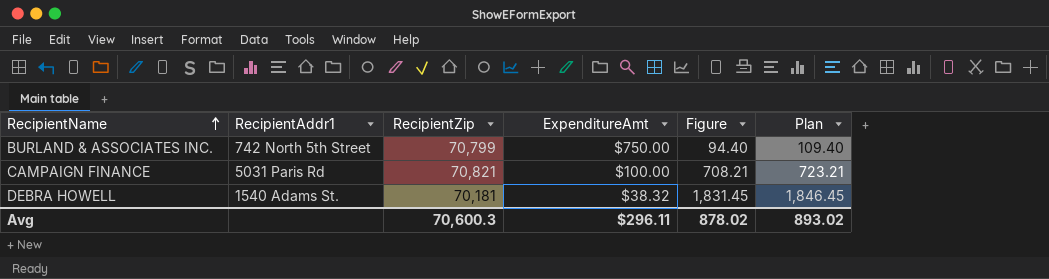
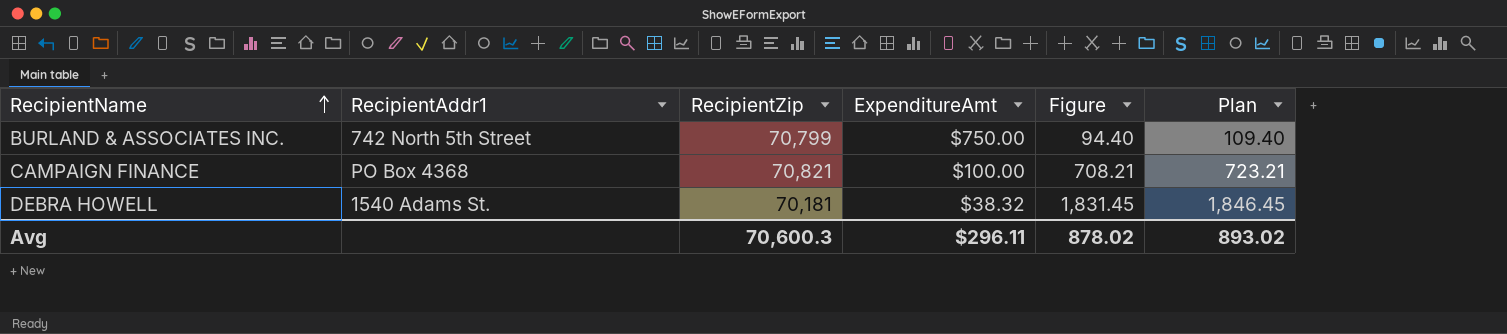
CAMPAIGN FINANCE | RecipientAddr1: 5031 Paris Rd -> PO Box 4368

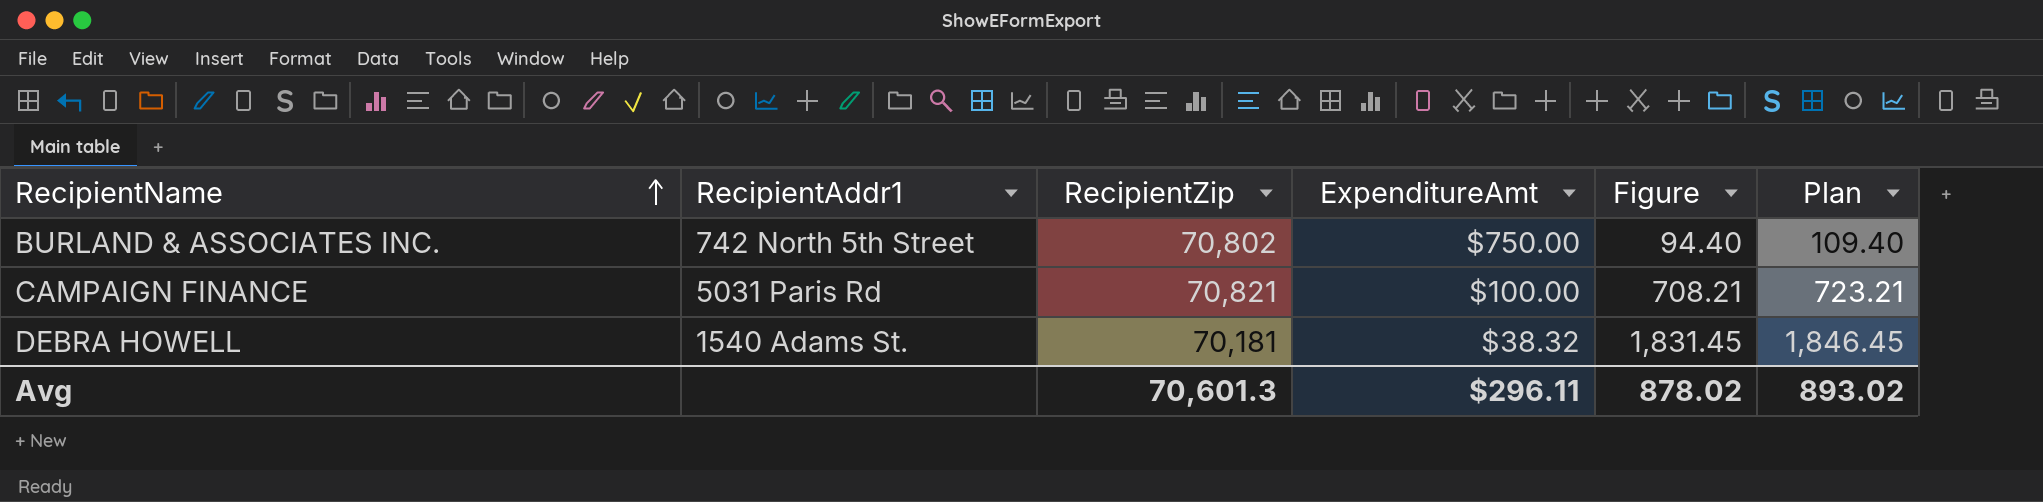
BURLAND & ASSOCIATES INC. | RecipientZip: 70,799 -> 70,802
CAMPAIGN FINANCE | RecipientAddr1: PO Box 4368 -> 5031 Paris Rd
Avg | RecipientZip: 70,600.3 -> 70,601.3

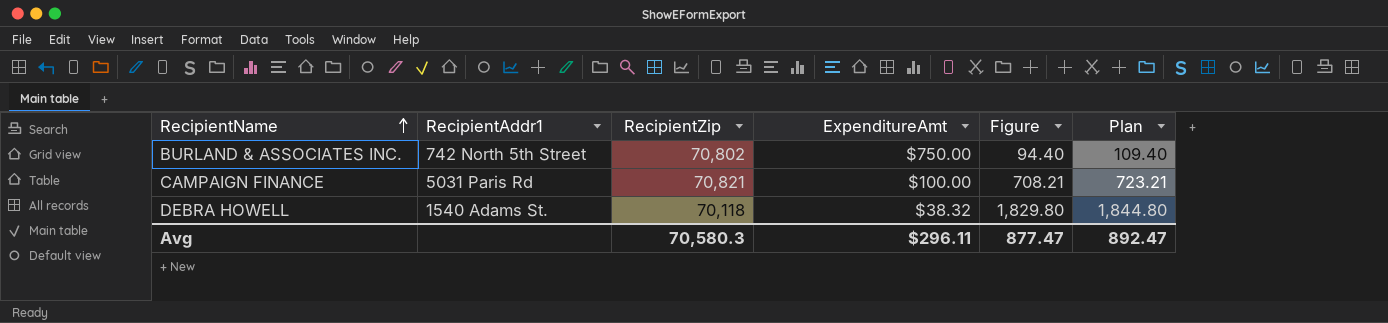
DEBRA HOWELL | RecipientZip: 70,181 -> 70,118
DEBRA HOWELL | Figure: 1,831.45 -> 1,829.80
DEBRA HOWELL | Plan: 1,846.45 -> 1,844.80
Avg | RecipientZip: 70,601.3 -> 70,580.3
Avg | Figure: 878.02 -> 877.47
Avg | Plan: 893.02 -> 892.47

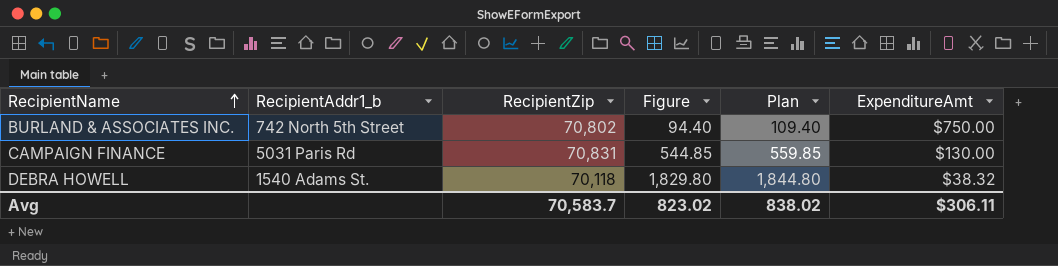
column name: RecipientAddr1 -> RecipientAddr1_b
column ExpenditureAmt | position: 4 -> 6
CAMPAIGN FINANCE | RecipientZip: 70,821 -> 70,831
CAMPAIGN FINANCE | Figure: 708.21 -> 544.85
CAMPAIGN FINANCE | Plan: 723.21 -> 559.85
CAMPAIGN FINANCE | ExpenditureAmt: $100.00 -> $130.00
Avg | RecipientZip: 70,580.3 -> 70,583.7
Avg | Figure: 877.47 -> 823.02
Avg | Plan: 892.47 -> 838.02
Avg | ExpenditureAmt: $296.11 -> $306.11

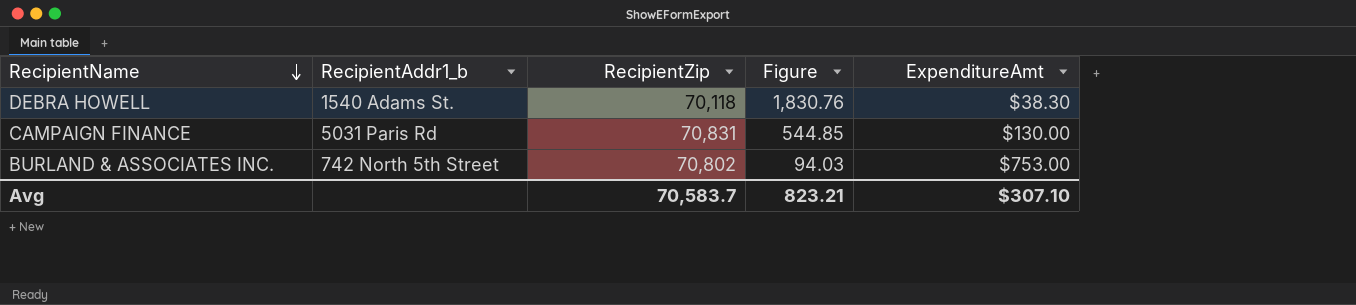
row order: RecipientName ascending -> RecipientName descending
column Plan | formula: [Figure] + 15 -> none
DEBRA HOWELL | Figure: 1,829.80 -> 1,830.76
DEBRA HOWELL | ExpenditureAmt: $38.32 -> $38.30
BURLAND & ASSOCIATES INC. | Figure: 94.40 -> 94.03
BURLAND & ASSOCIATES INC. | ExpenditureAmt: $750.00 -> $753.00
Avg | Figure: 823.02 -> 823.21
Avg | ExpenditureAmt: $306.11 -> $307.10

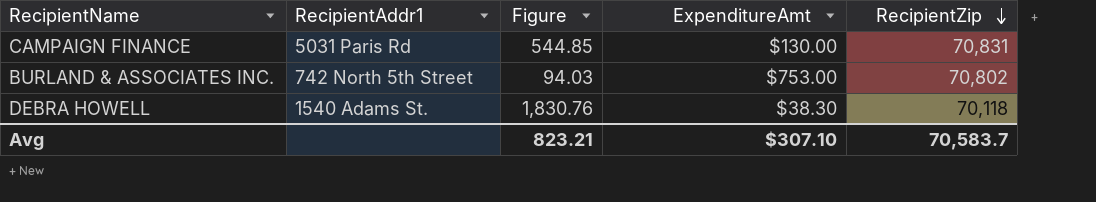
row order: RecipientName descending -> RecipientZip descending
column name: RecipientAddr1_b -> RecipientAddr1
column RecipientZip | position: 3 -> 5

